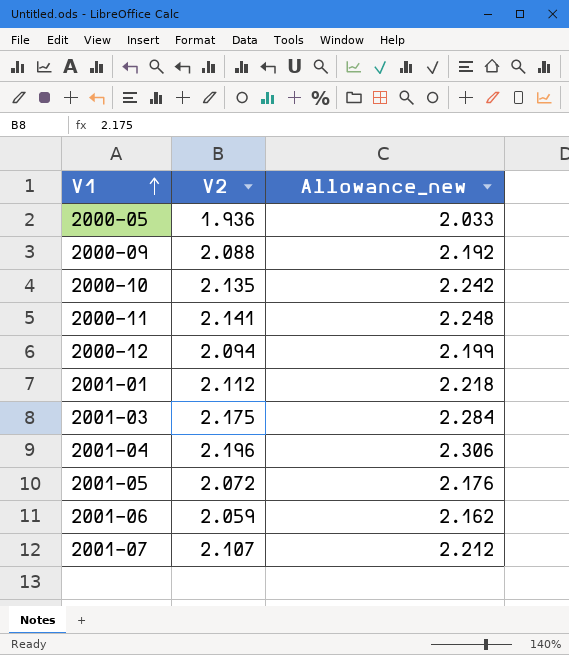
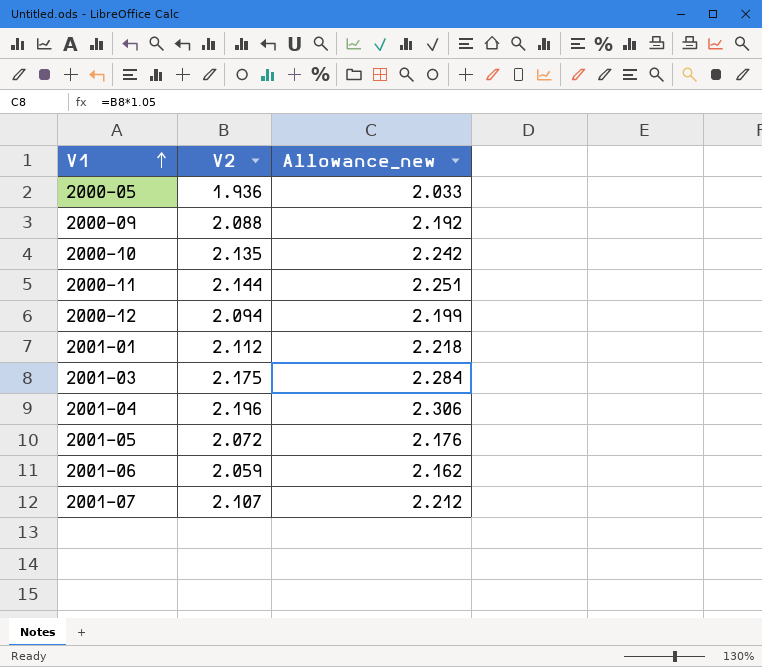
2000-11 | V2: 2.141 -> 2.144
2000-11 | Allowance_new: 2.248 -> 2.251

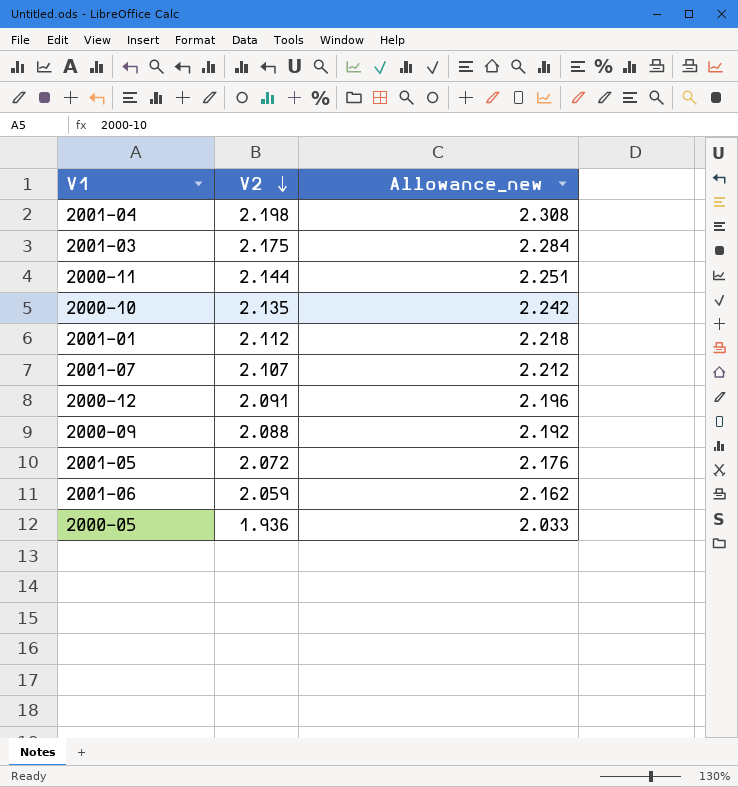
row order: V1 ascending -> V2 descending
2001-04 | V2: 2.196 -> 2.198
2001-04 | Allowance_new: 2.306 -> 2.308
2000-12 | V2: 2.094 -> 2.091
2000-12 | Allowance_new: 2.199 -> 2.196

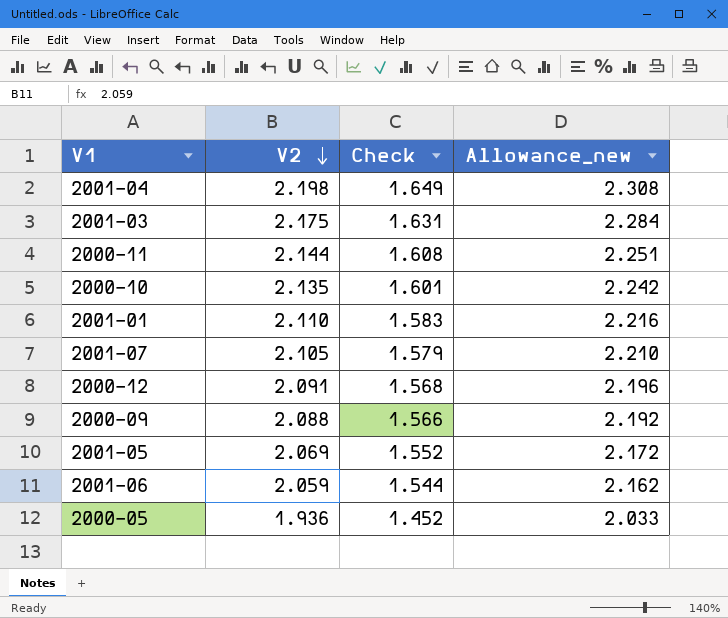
column Check | formula: none -> [V2] * 0.75
2001-01 | V2: 2.112 -> 2.110
2001-01 | Allowance_new: 2.218 -> 2.216
2001-07 | V2: 2.107 -> 2.105
2001-07 | Allowance_new: 2.212 -> 2.210
2001-05 | V2: 2.072 -> 2.069
2001-05 | Allowance_new: 2.176 -> 2.172

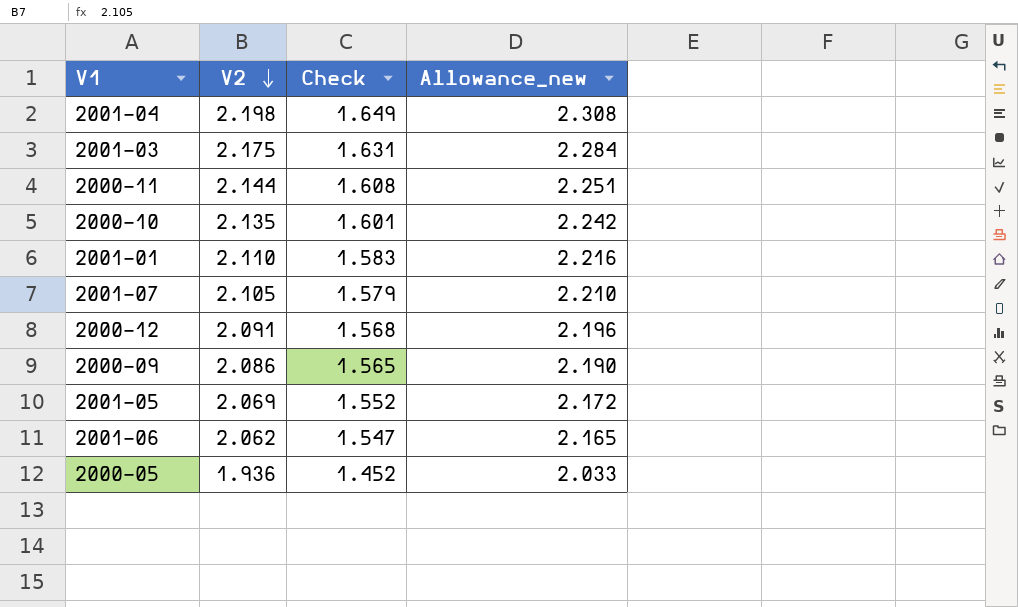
2000-09 | V2: 2.088 -> 2.086
2000-09 | Check: 1.566 -> 1.565
2000-09 | Allowance_new: 2.192 -> 2.190
2001-06 | V2: 2.059 -> 2.062
2001-06 | Check: 1.544 -> 1.547
2001-06 | Allowance_new: 2.162 -> 2.165

